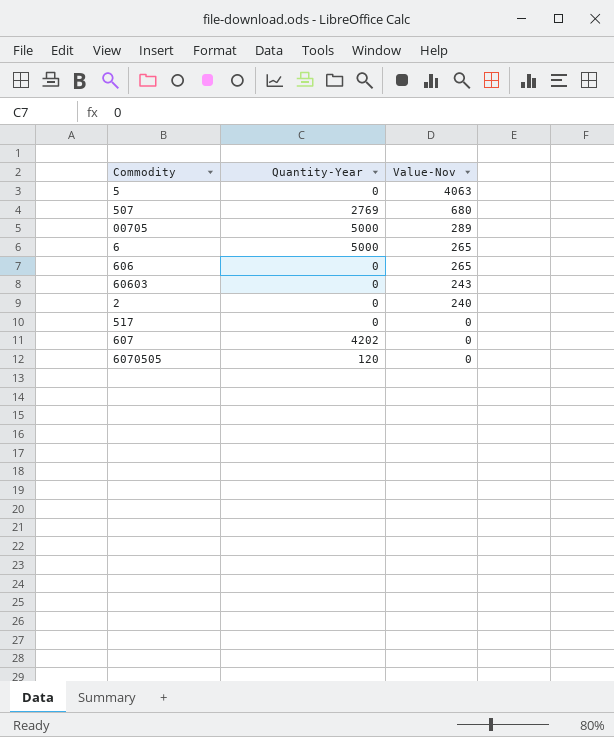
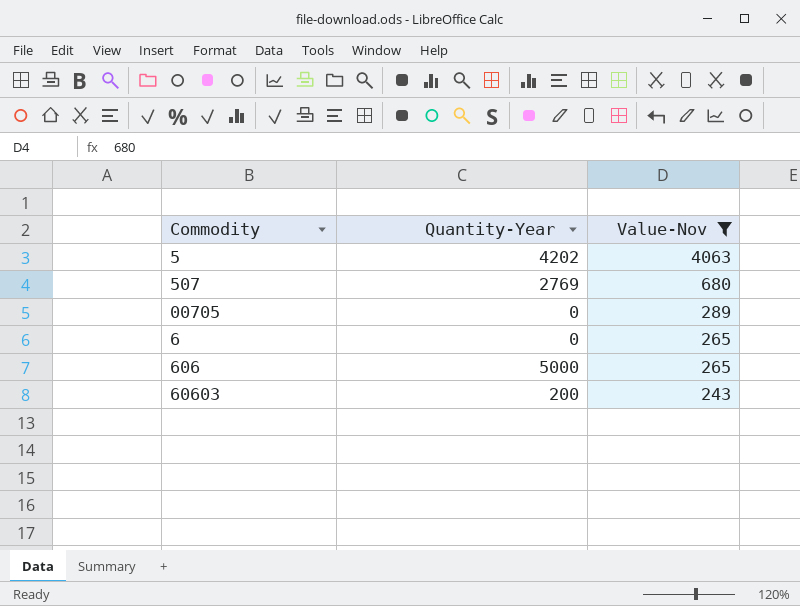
filter: none -> Value-Nov >= 243
5 | Quantity-Year: 0 -> 4202
00705 | Quantity-Year: 5000 -> 0
6 | Quantity-Year: 5000 -> 0
606 | Quantity-Year: 0 -> 5000
60603 | Quantity-Year: 0 -> 200

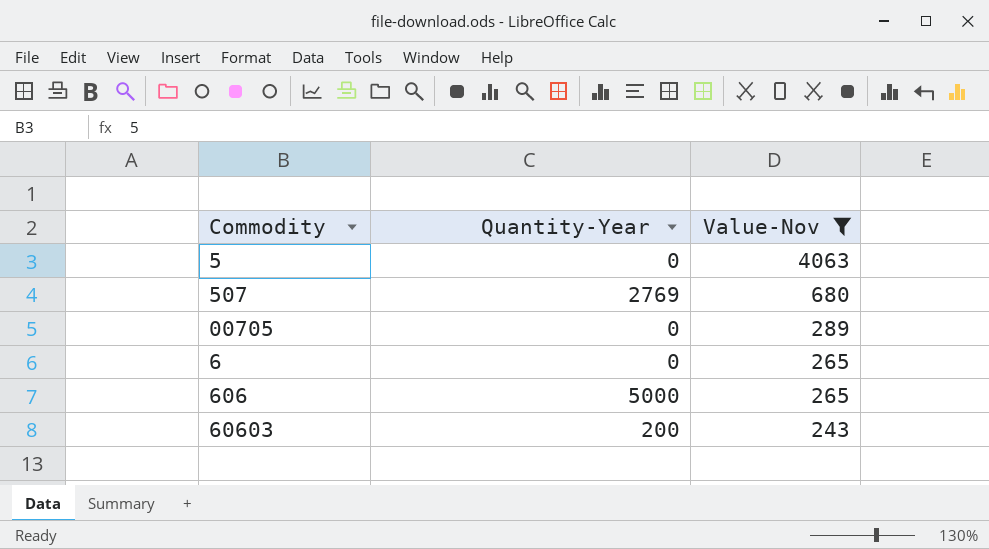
5 | Quantity-Year: 4202 -> 0

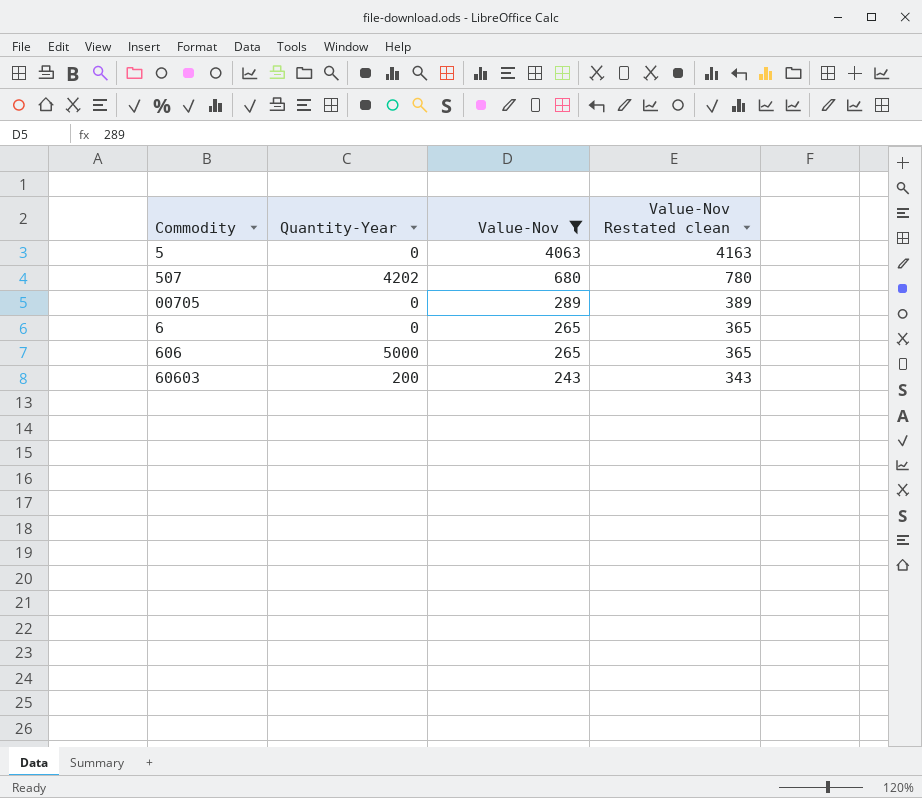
column Value-Nov Restated clean | formula: none -> [Value-Nov] + 100
507 | Quantity-Year: 2769 -> 4202

